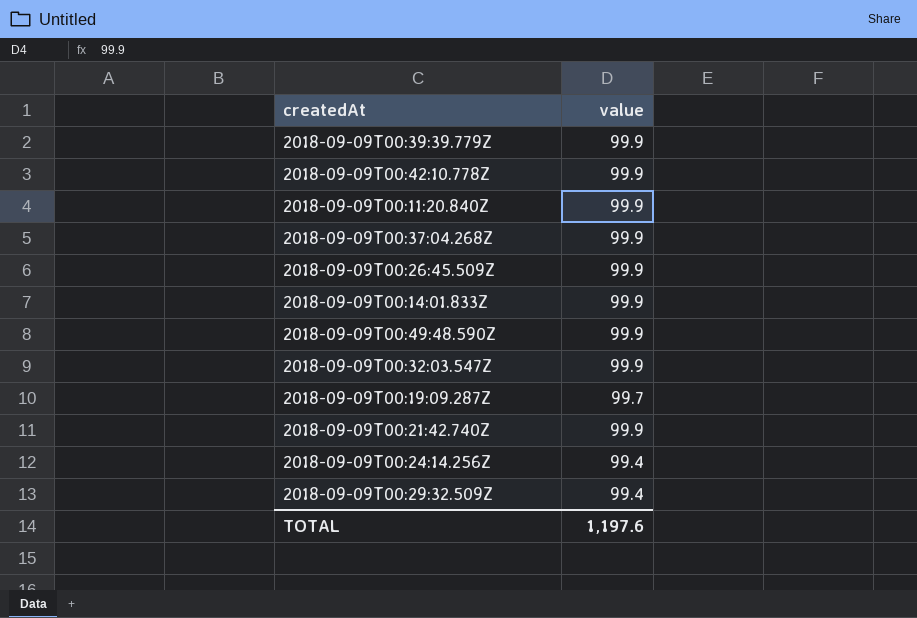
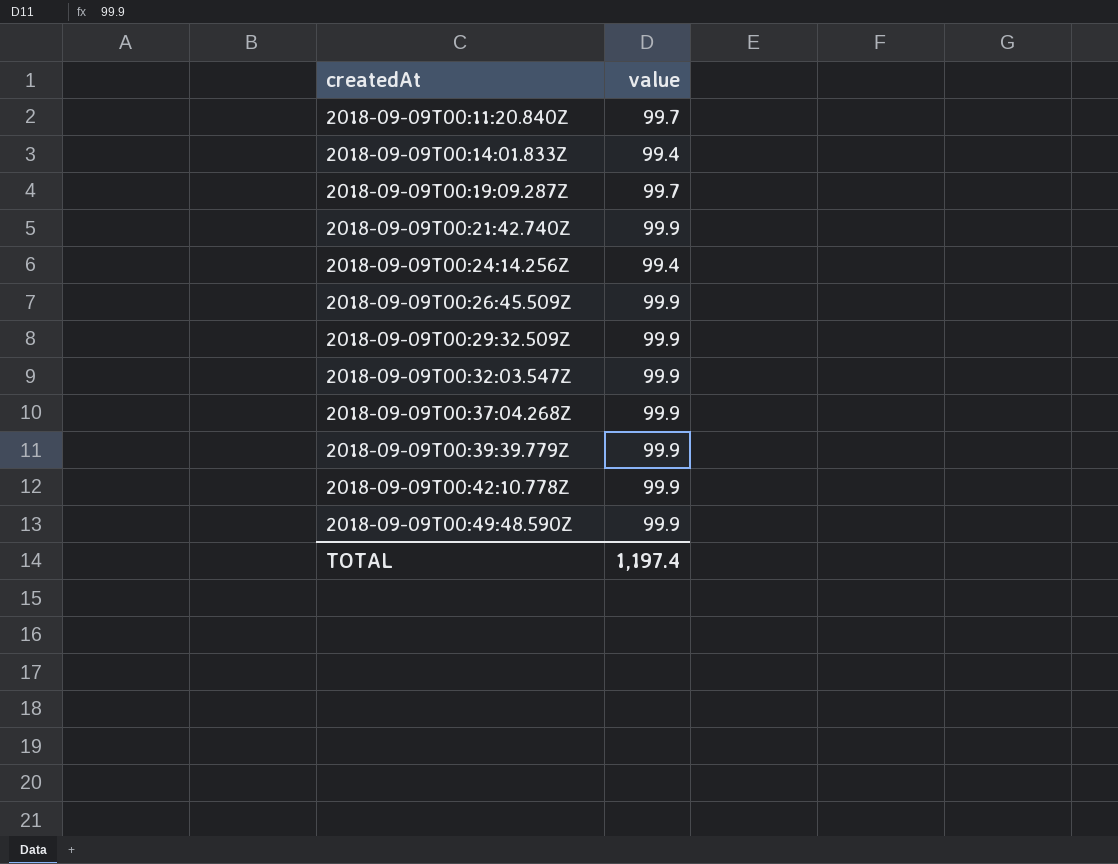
row order: none -> createdAt ascending
2018-09-09T00:11:20.840Z | value: 99.9 -> 99.7
2018-09-09T00:14:01.833Z | value: 99.9 -> 99.4
2018-09-09T00:29:32.509Z | value: 99.4 -> 99.9
TOTAL | value: 1,197.6 -> 1,197.4

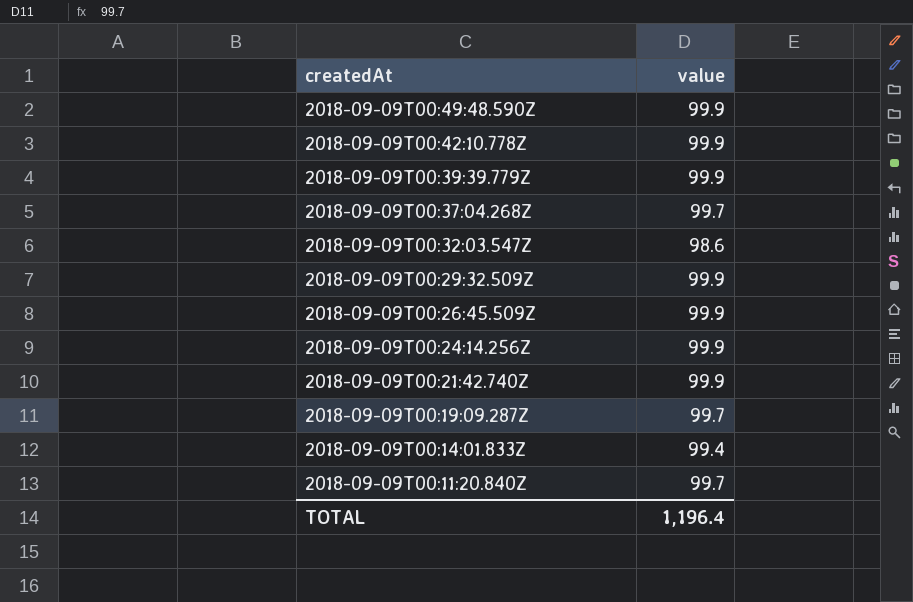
row order: createdAt ascending -> createdAt descending
2018-09-09T00:37:04.268Z | value: 99.9 -> 99.7
2018-09-09T00:32:03.547Z | value: 99.9 -> 98.6
2018-09-09T00:24:14.256Z | value: 99.4 -> 99.9
TOTAL | value: 1,197.4 -> 1,196.4

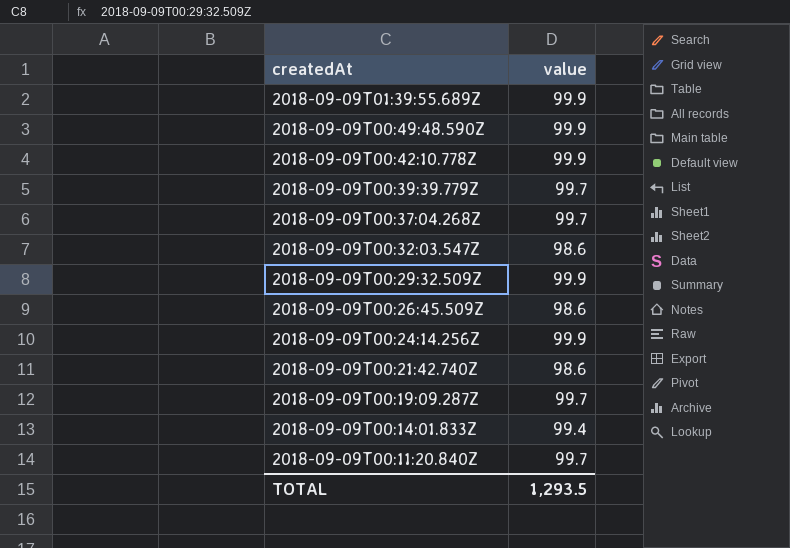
row 2018-09-09T01:39:55.689Z: none -> 99.9
2018-09-09T00:39:39.779Z | value: 99.9 -> 99.7
2018-09-09T00:26:45.509Z | value: 99.9 -> 98.6
2018-09-09T00:21:42.740Z | value: 99.9 -> 98.6
TOTAL | value: 1,196.4 -> 1,293.5

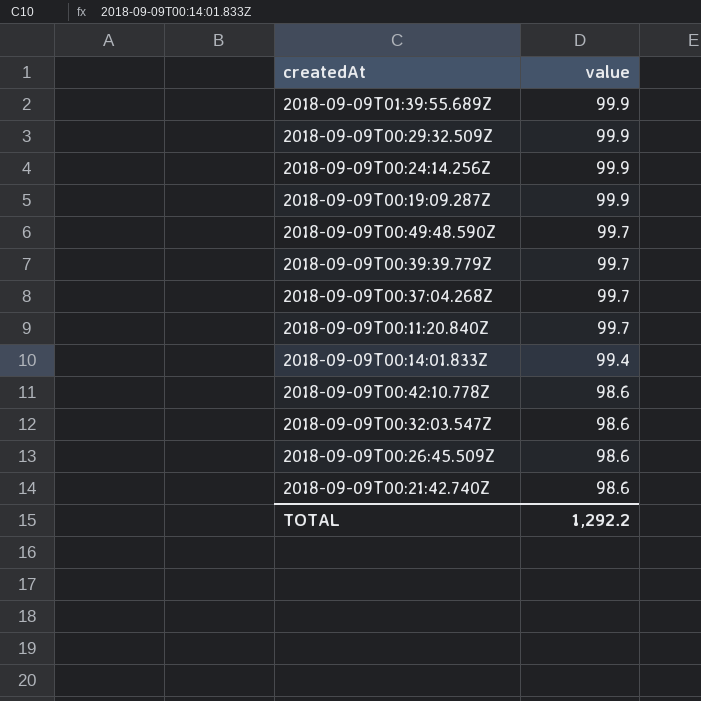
row order: createdAt descending -> value descending
2018-09-09T00:19:09.287Z | value: 99.7 -> 99.9
2018-09-09T00:49:48.590Z | value: 99.9 -> 99.7
2018-09-09T00:42:10.778Z | value: 99.9 -> 98.6
TOTAL | value: 1,293.5 -> 1,292.2

